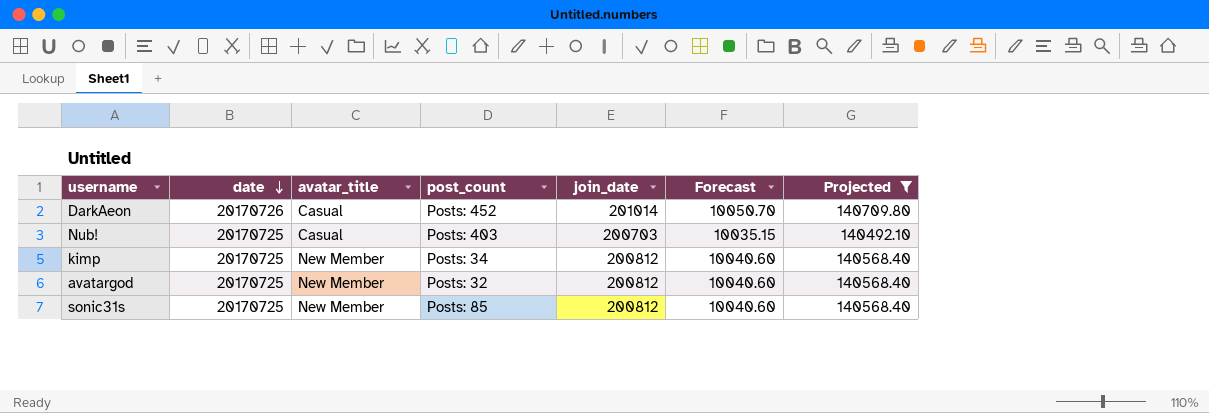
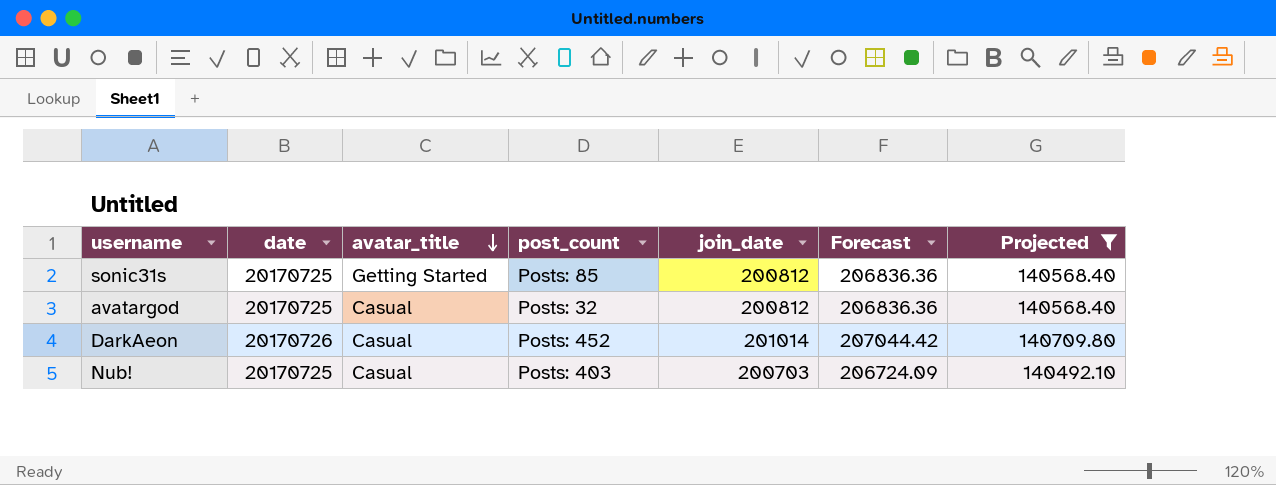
row order: date descending -> avatar_title descending
column Forecast | formula: [join_date] * 0.05 -> [join_date] * 1.03
row kimp: 20170725 | New Member | Posts: 34 | 200812 | 10040.60 | 140568.40 -> none
sonic31s | avatar_title: New Member -> Getting Started
avatargod | avatar_title: New Member -> Casual

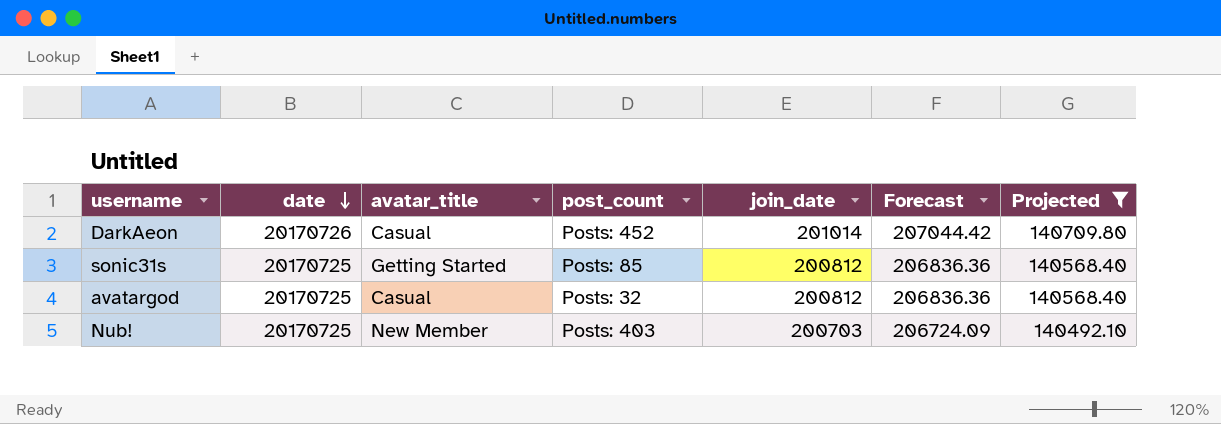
row order: avatar_title descending -> date descending
Nub! | avatar_title: Casual -> New Member

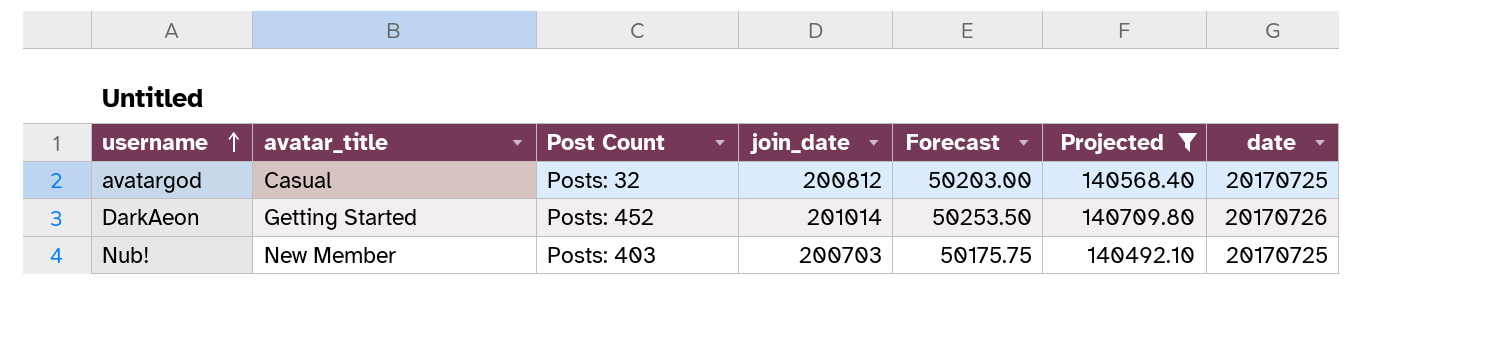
row order: date descending -> username ascending
column name: post_count -> Post Count
column Forecast | formula: [join_date] * 1.03 -> [join_date] * 0.25
column date | position: 2 -> 7
row sonic31s: 20170725 | Getting Started | Posts: 85 | 200812 | 206836.36 | 140568.40 -> none
DarkAeon | avatar_title: Casual -> Getting Started

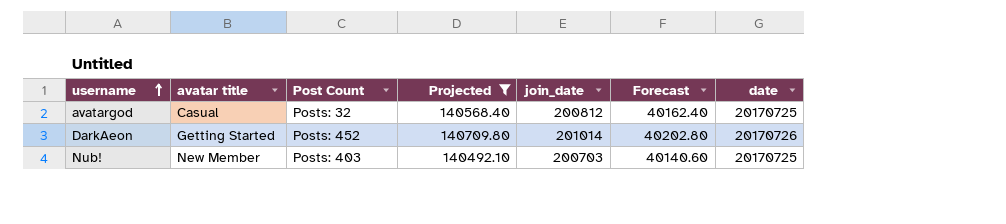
column name: avatar_title -> avatar title
column Projected | position: 6 -> 4
column Forecast | formula: [join_date] * 0.25 -> [join_date] * 0.2

